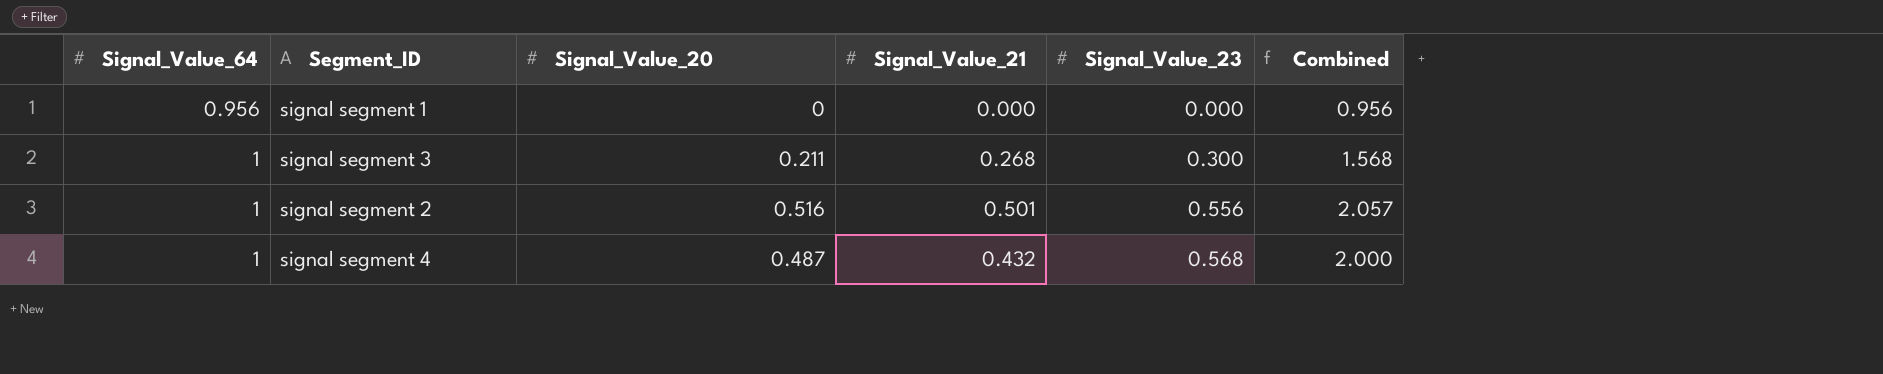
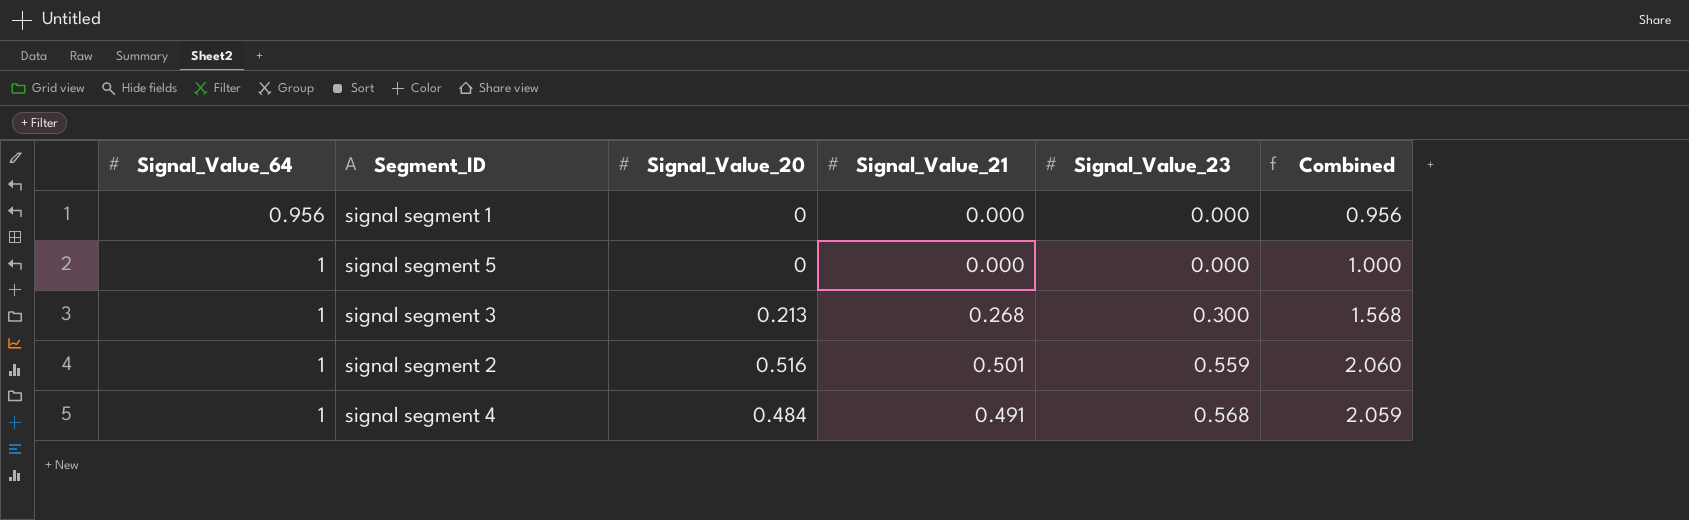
row signal segment 5: none -> 1 | 0 | 0.000 | 0.000 | 1.000
signal segment 3 | Signal_Value_20: 0.211 -> 0.213
signal segment 2 | Signal_Value_23: 0.556 -> 0.559
signal segment 2 | Combined: 2.057 -> 2.060
signal segment 4 | Signal_Value_20: 0.487 -> 0.484
signal segment 4 | Signal_Value_21: 0.432 -> 0.491
signal segment 4 | Combined: 2.000 -> 2.059

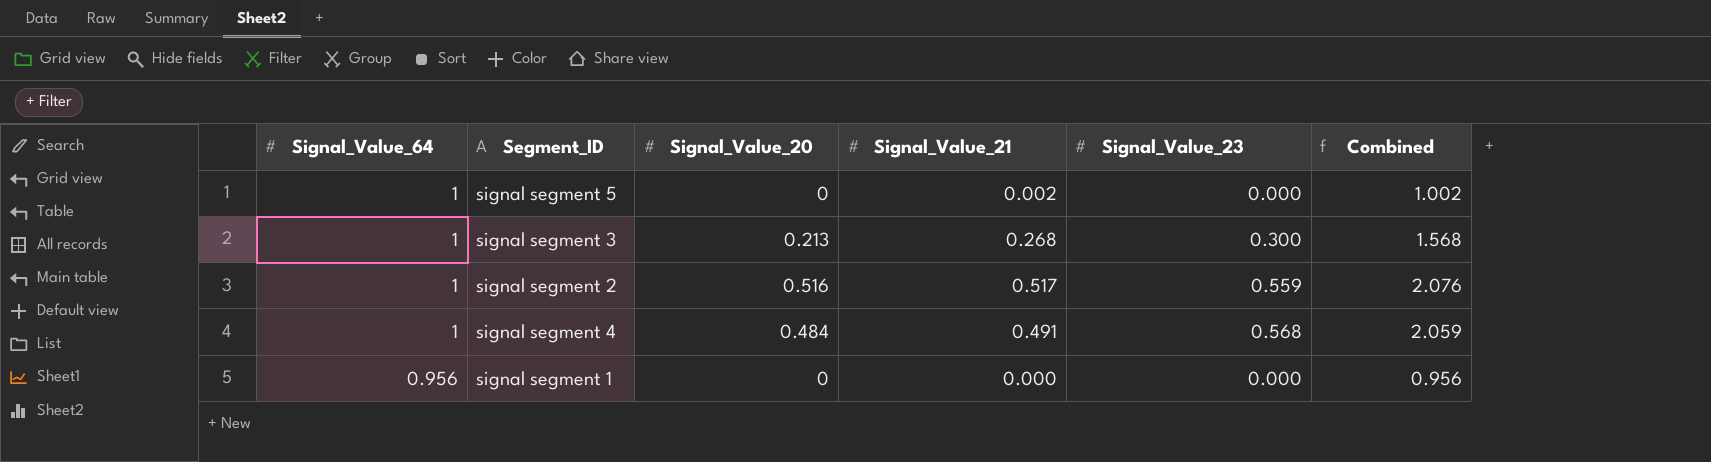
row order: Signal_Value_64 ascending -> Signal_Value_64 descending
signal segment 5 | Signal_Value_21: 0.000 -> 0.002
signal segment 5 | Combined: 1.000 -> 1.002
signal segment 2 | Signal_Value_21: 0.501 -> 0.517
signal segment 2 | Combined: 2.060 -> 2.076

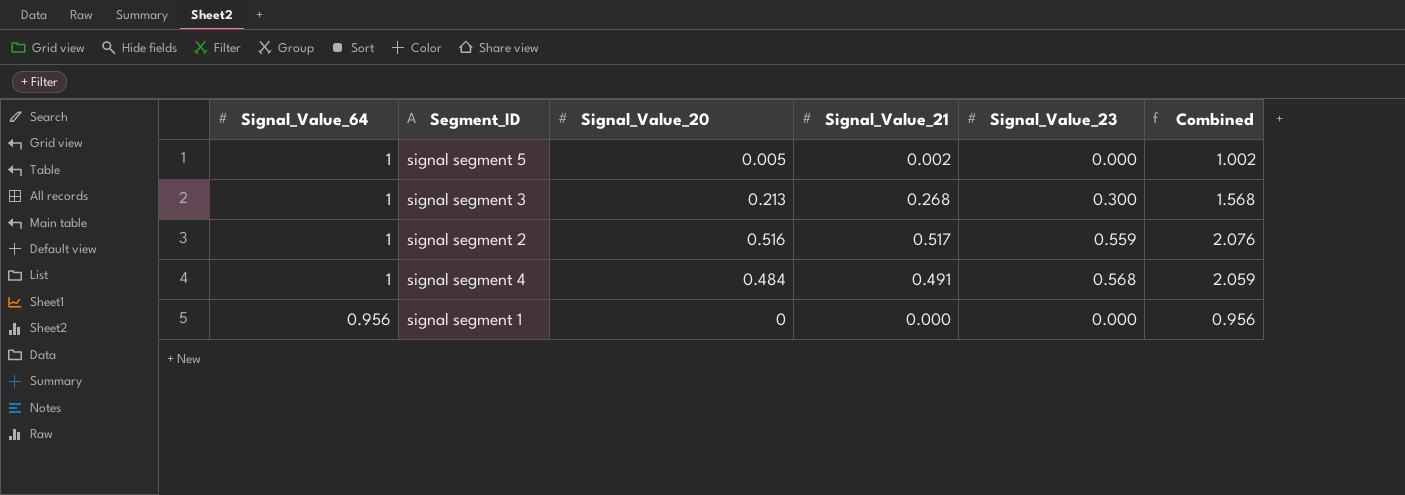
signal segment 5 | Signal_Value_20: 0 -> 0.005

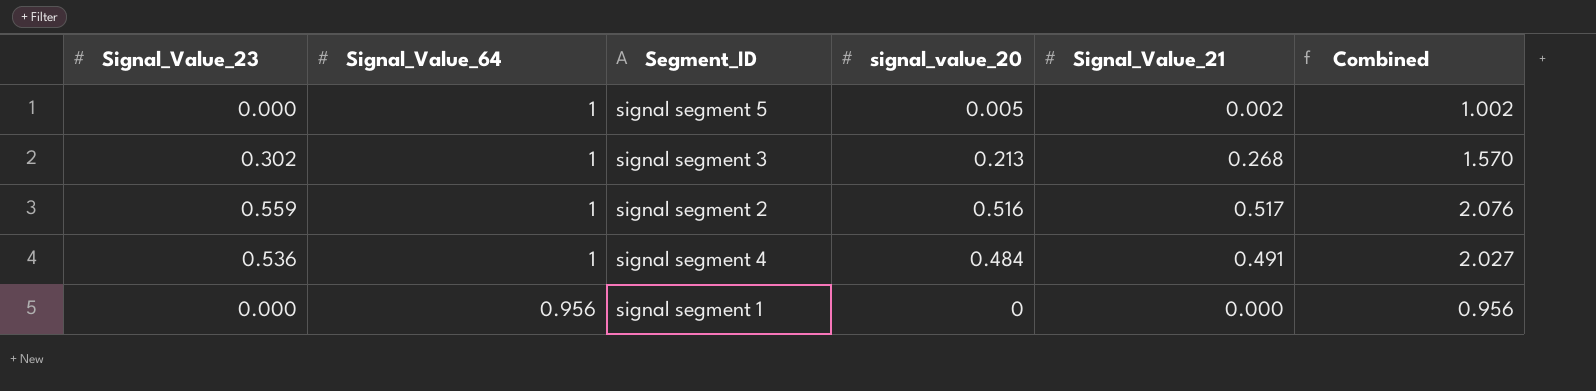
column Signal_Value_23 | position: 5 -> 1
column name: Signal_Value_20 -> signal_value_20
signal segment 3 | Signal_Value_23: 0.300 -> 0.302
signal segment 3 | Combined: 1.568 -> 1.570
signal segment 4 | Signal_Value_23: 0.568 -> 0.536
signal segment 4 | Combined: 2.059 -> 2.027

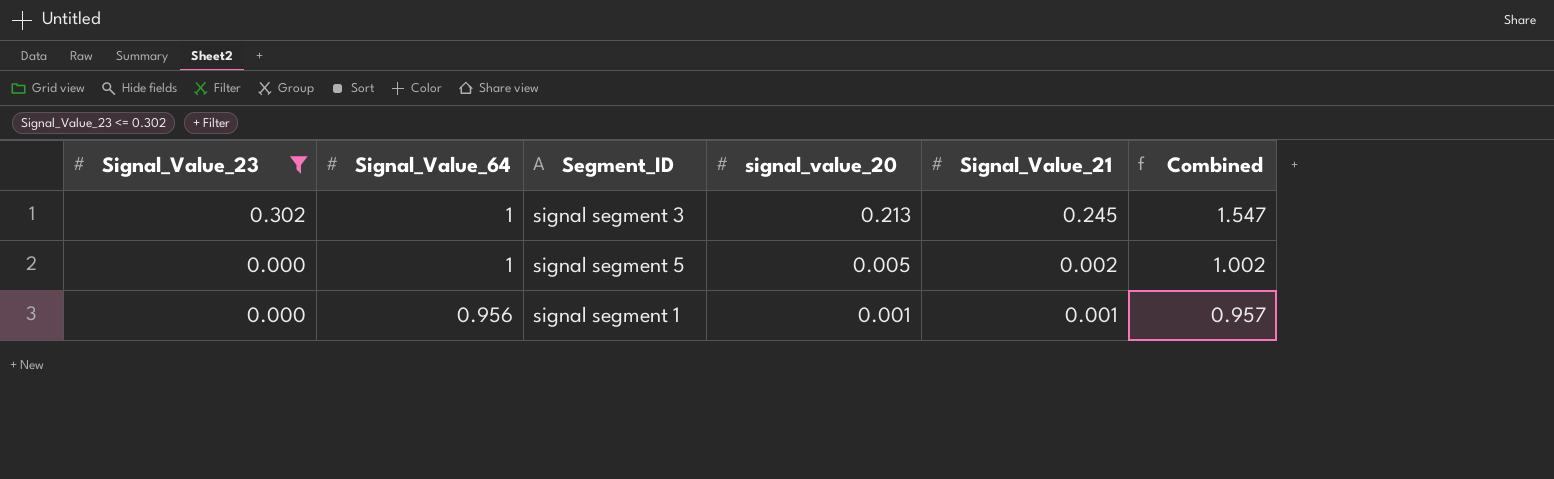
filter: none -> Signal_Value_23 <= 0.302
row order: Signal_Value_64 descending -> Signal_Value_23 descending
signal segment 3 | Signal_Value_21: 0.268 -> 0.245
signal segment 3 | Combined: 1.570 -> 1.547
signal segment 1 | signal_value_20: 0 -> 0.001
signal segment 1 | Signal_Value_21: 0.000 -> 0.001
signal segment 1 | Combined: 0.956 -> 0.957

